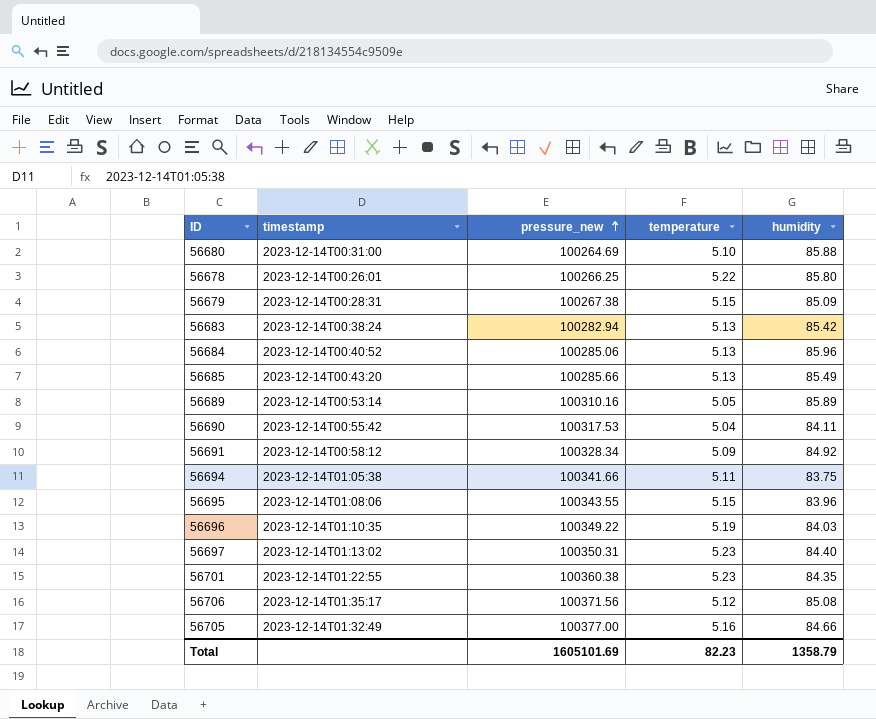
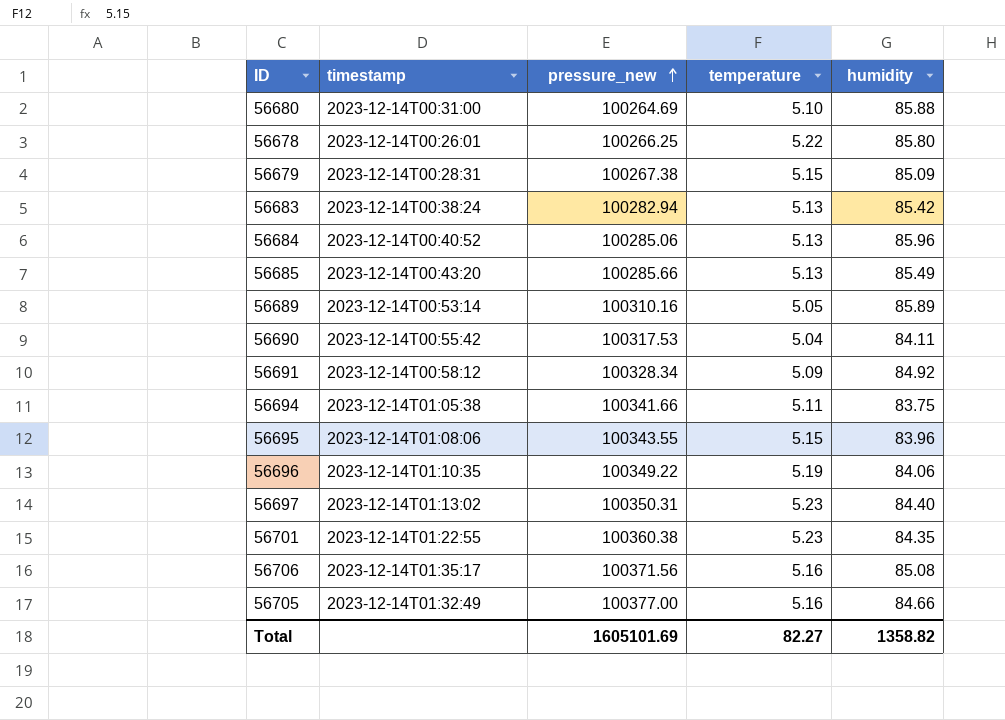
56696 | humidity: 84.03 -> 84.06
56706 | temperature: 5.12 -> 5.16
Total | temperature: 82.23 -> 82.27
Total | humidity: 1358.79 -> 1358.82

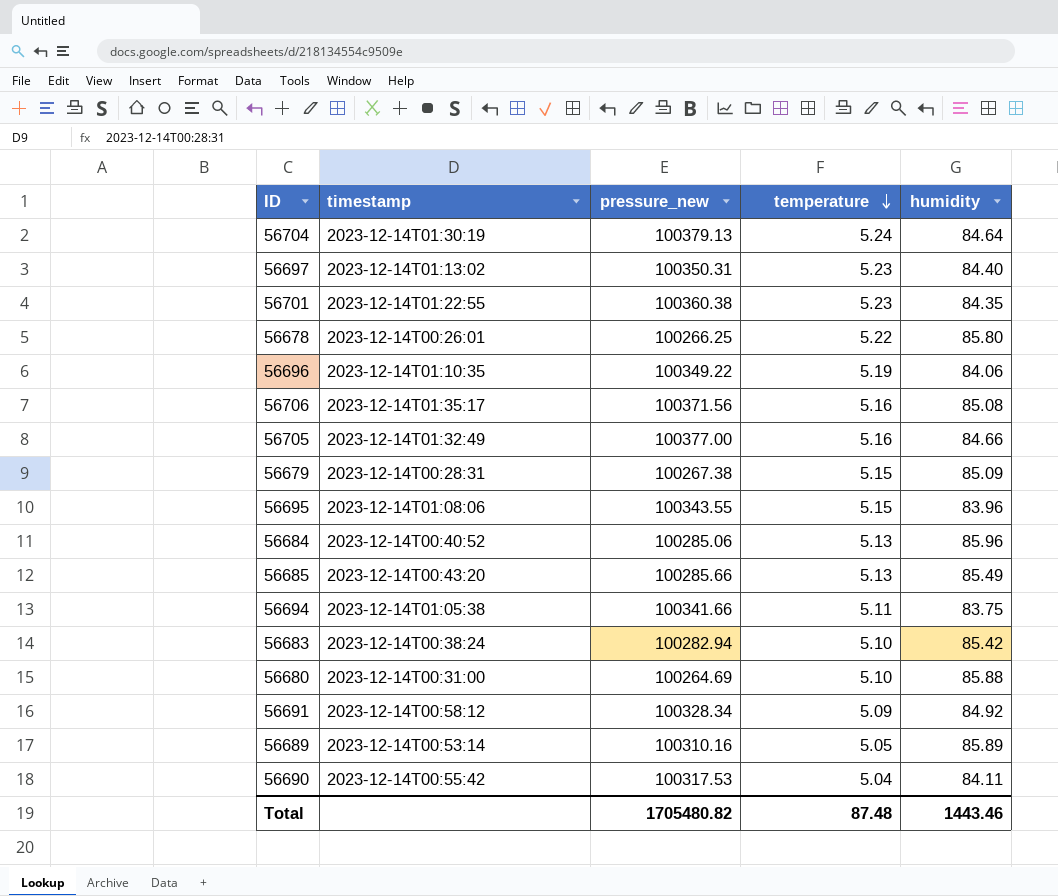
row order: pressure_new ascending -> temperature descending
row 56704: none -> 2023-12-14T01:30:19 | 100379.13 | 5.24 | 84.64
56683 | temperature: 5.13 -> 5.10
Total | pressure_new: 1605101.69 -> 1705480.82
Total | temperature: 82.27 -> 87.48
Total | humidity: 1358.82 -> 1443.46

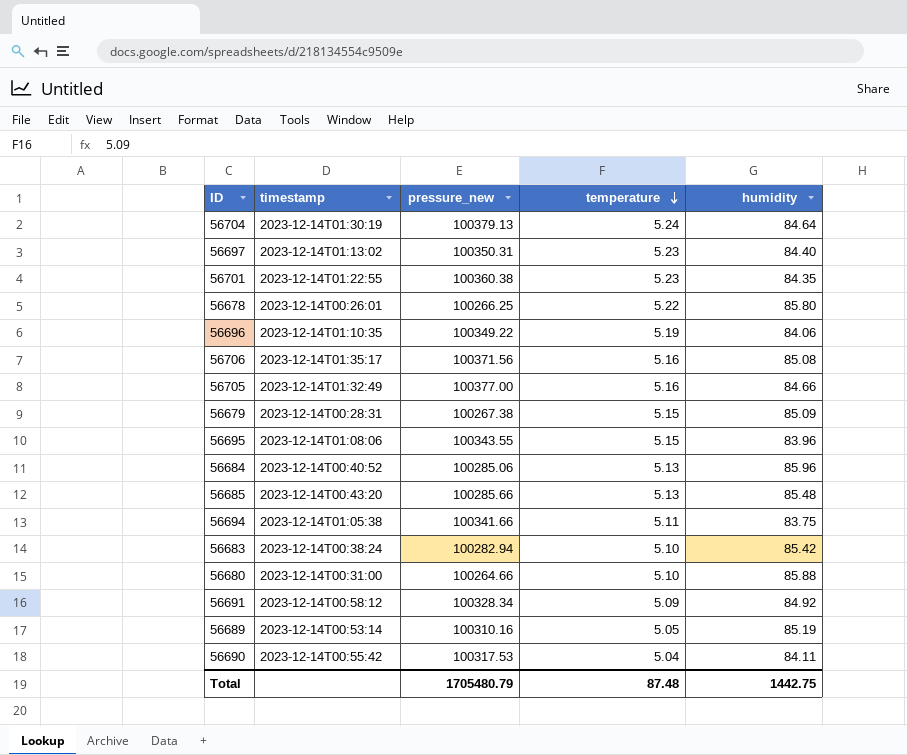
56685 | humidity: 85.49 -> 85.48
56680 | pressure_new: 100264.69 -> 100264.66
56689 | humidity: 85.89 -> 85.19
Total | pressure_new: 1705480.82 -> 1705480.79
Total | humidity: 1443.46 -> 1442.75

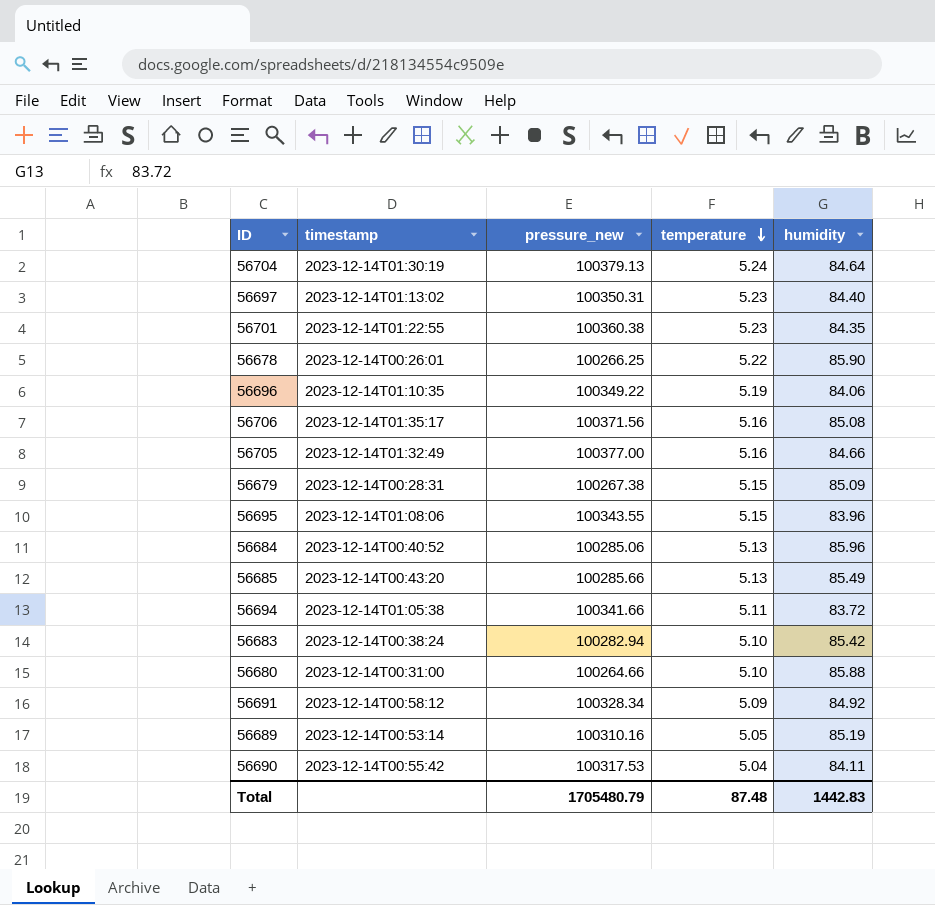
56678 | humidity: 85.80 -> 85.90
56685 | humidity: 85.48 -> 85.49
56694 | humidity: 83.75 -> 83.72
Total | humidity: 1442.75 -> 1442.83

